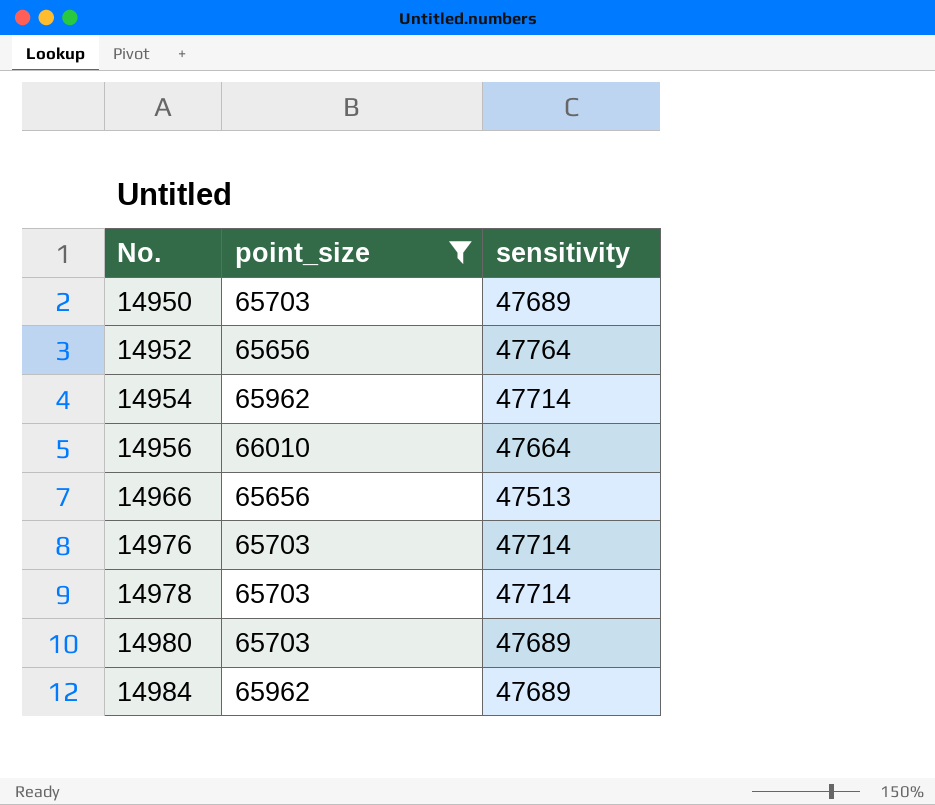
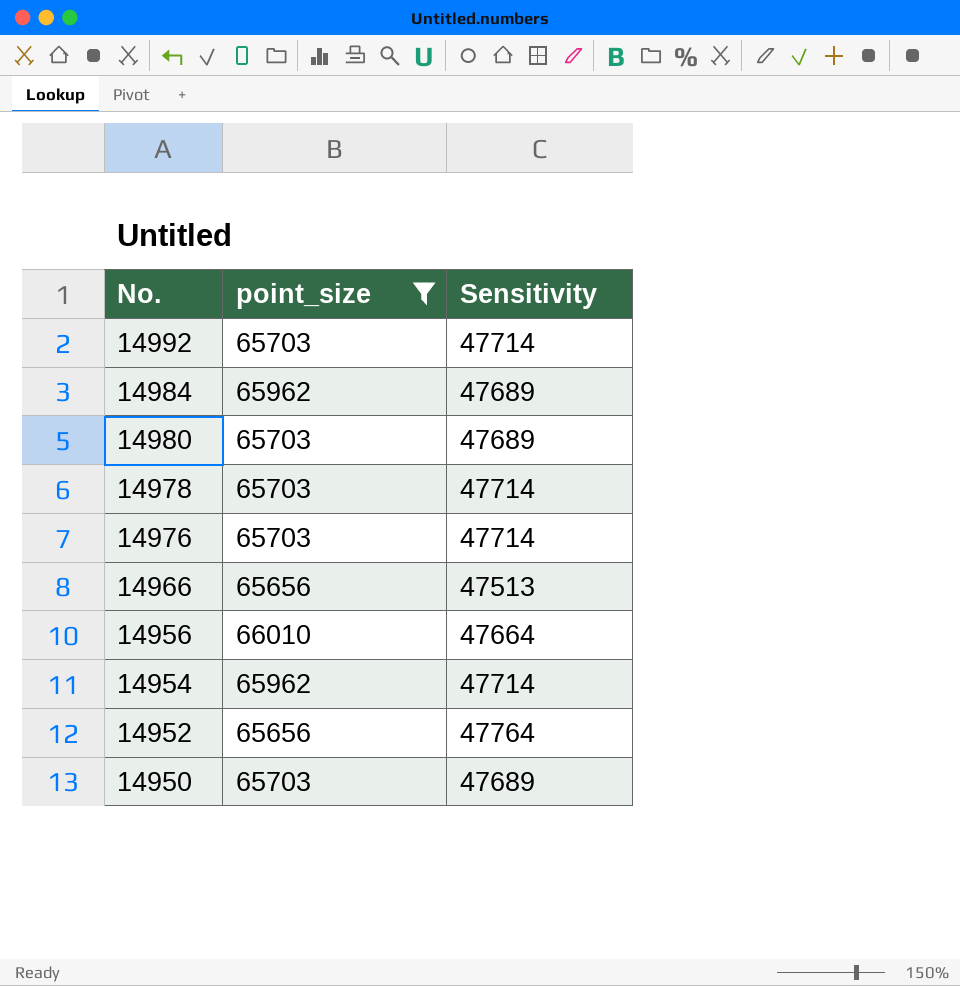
row order: No. ascending -> No. descending
column name: sensitivity -> Sensitivity
row 14992: none -> 65703 | 47714

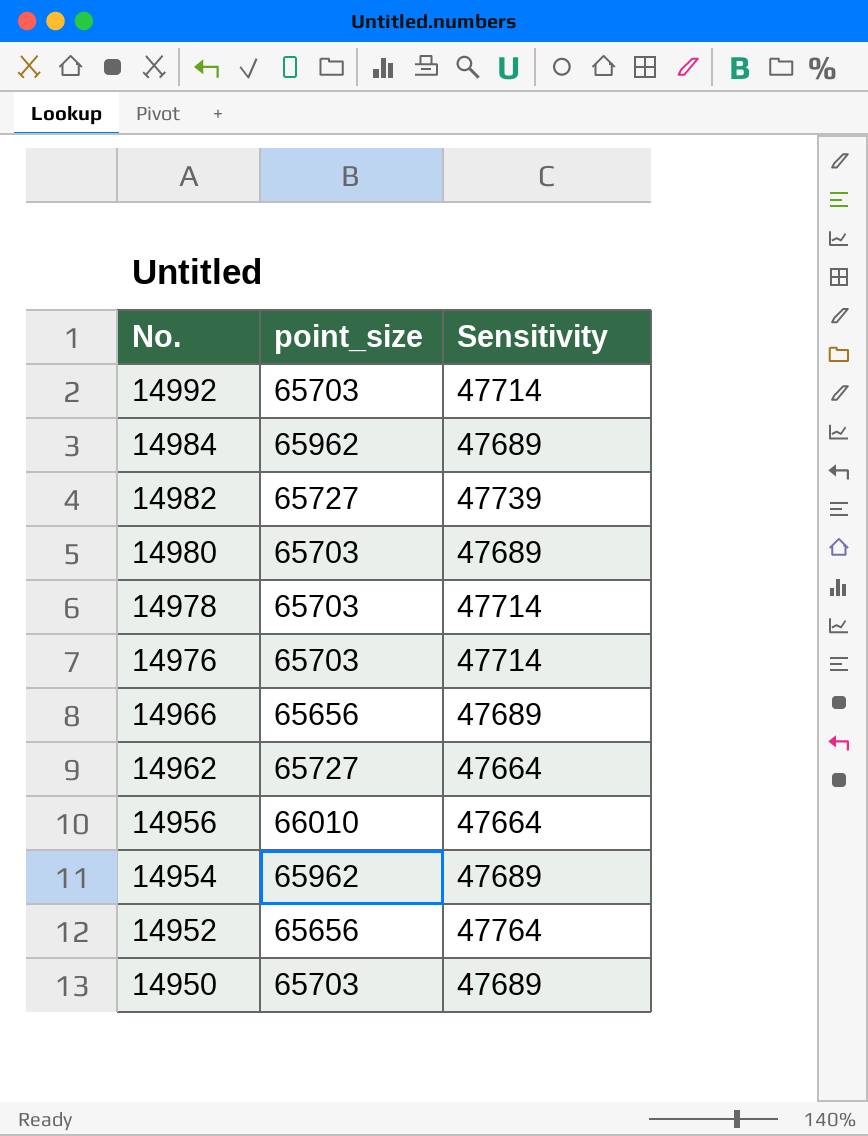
filter: point_size != 65727 -> none
14966 | Sensitivity: 47513 -> 47689
14954 | Sensitivity: 47714 -> 47689

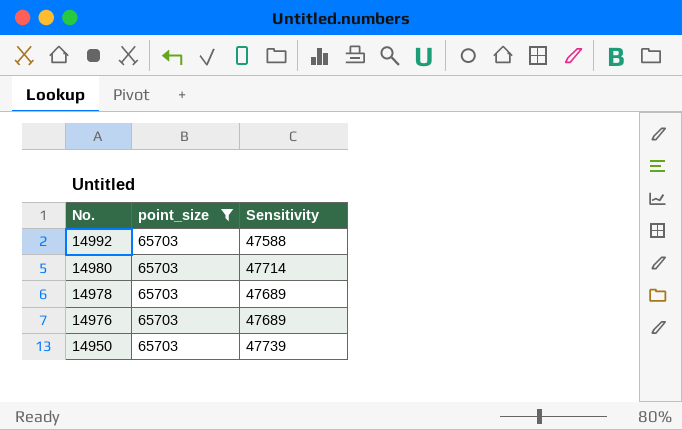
filter: none -> point_size = 65703
14992 | Sensitivity: 47714 -> 47588
14980 | Sensitivity: 47689 -> 47714
14978 | Sensitivity: 47714 -> 47689
14976 | Sensitivity: 47714 -> 47689
14950 | Sensitivity: 47689 -> 47739

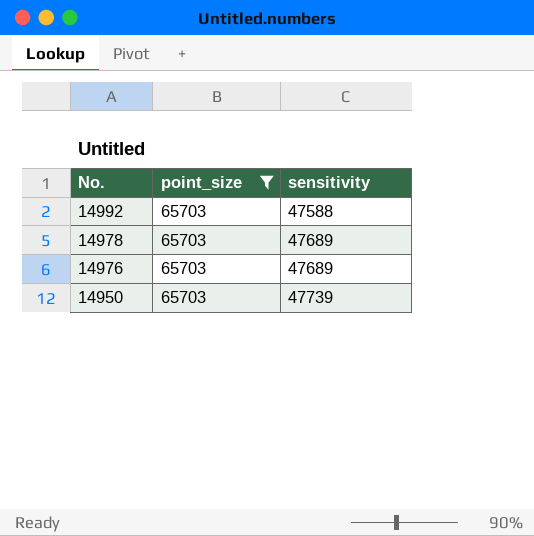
column name: Sensitivity -> sensitivity
row 14980: 65703 | 47714 -> none

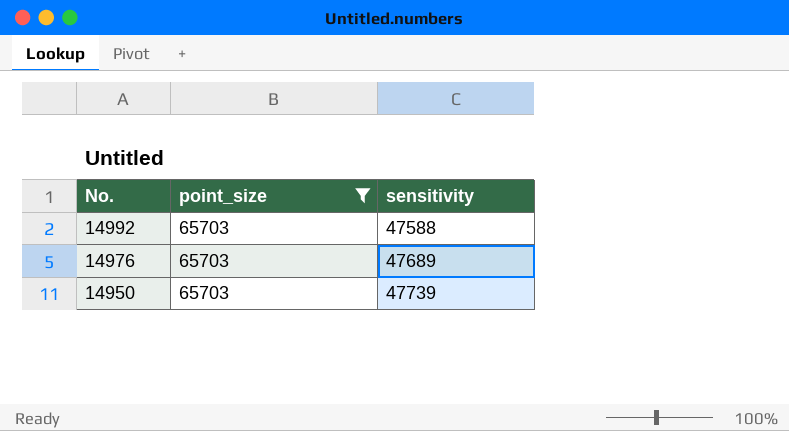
row 14978: 65703 | 47689 -> none

